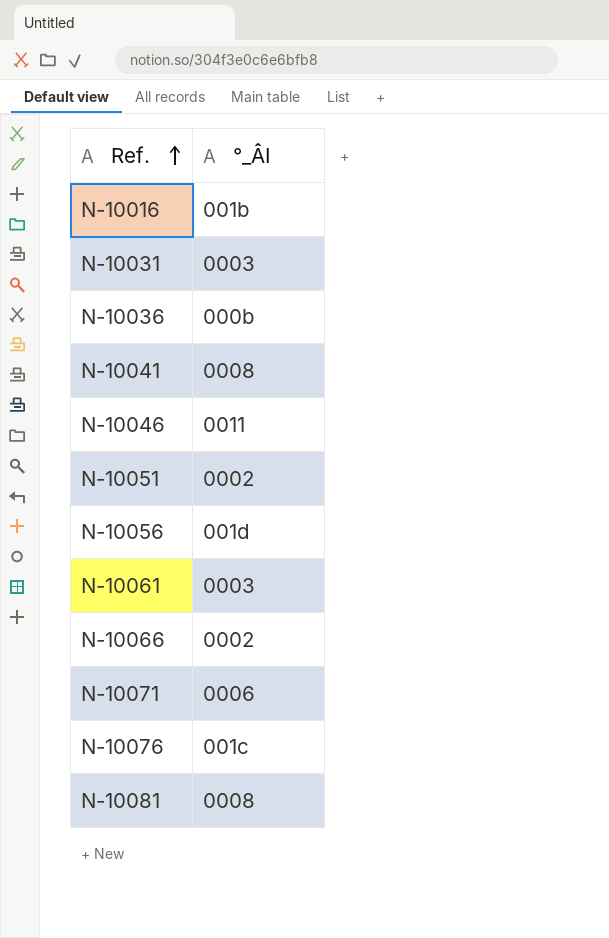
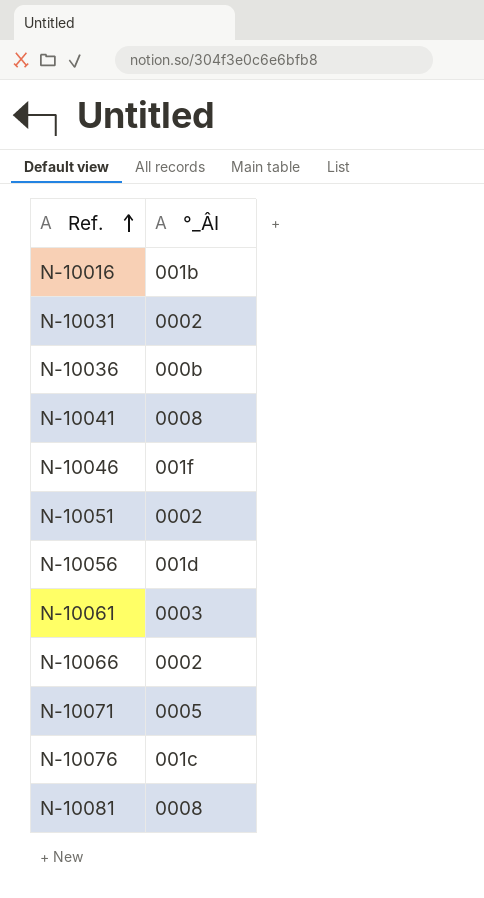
N-10031 | °_ÂI: 0003 -> 0002
N-10046 | °_ÂI: 0011 -> 001f
N-10071 | °_ÂI: 0006 -> 0005

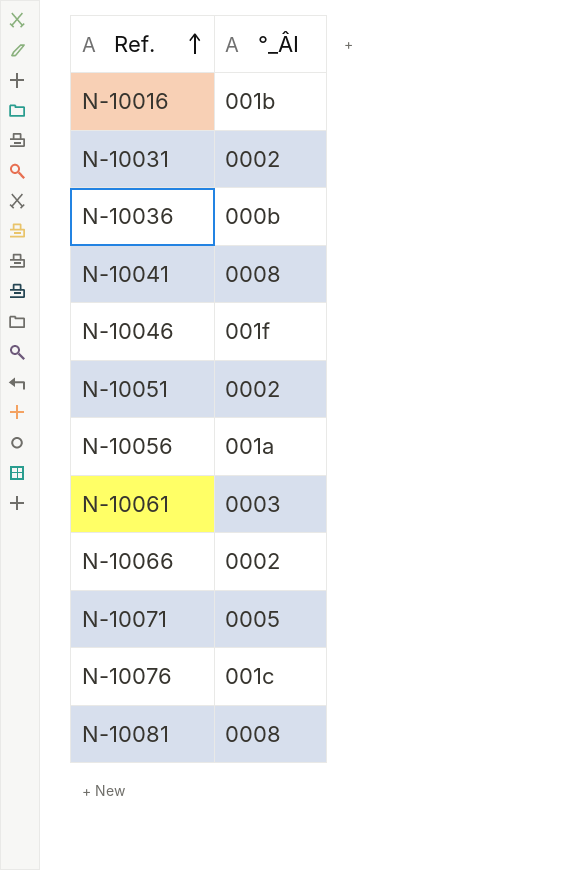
N-10056 | °_ÂI: 001d -> 001a

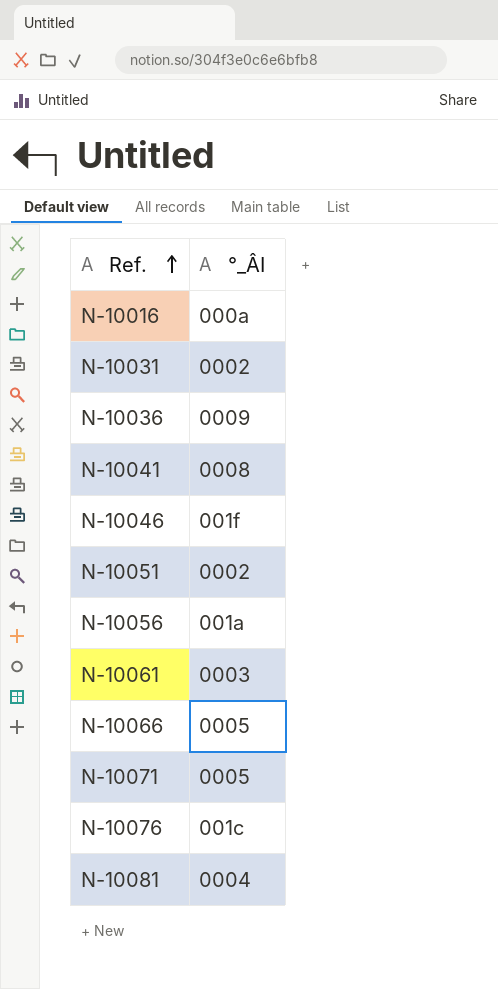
N-10016 | °_ÂI: 001b -> 000a
N-10036 | °_ÂI: 000b -> 0009
N-10066 | °_ÂI: 0002 -> 0005
N-10081 | °_ÂI: 0008 -> 0004

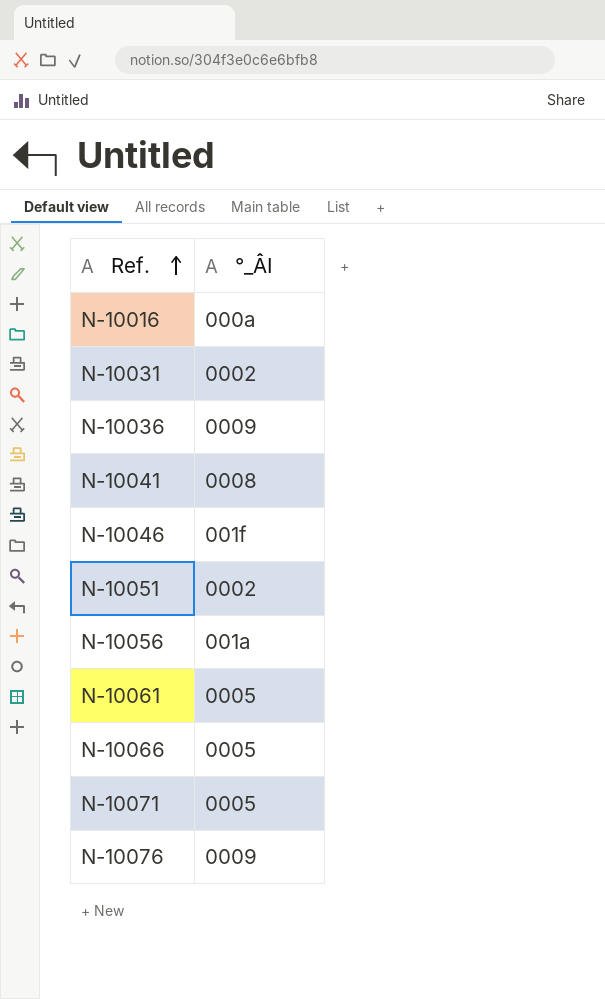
row N-10081: 0004 -> none
N-10061 | °_ÂI: 0003 -> 0005
N-10076 | °_ÂI: 001c -> 0009

